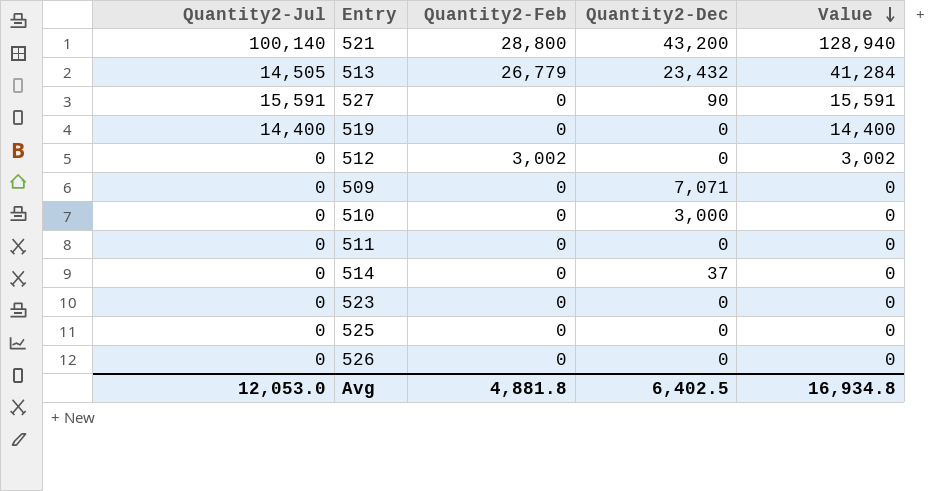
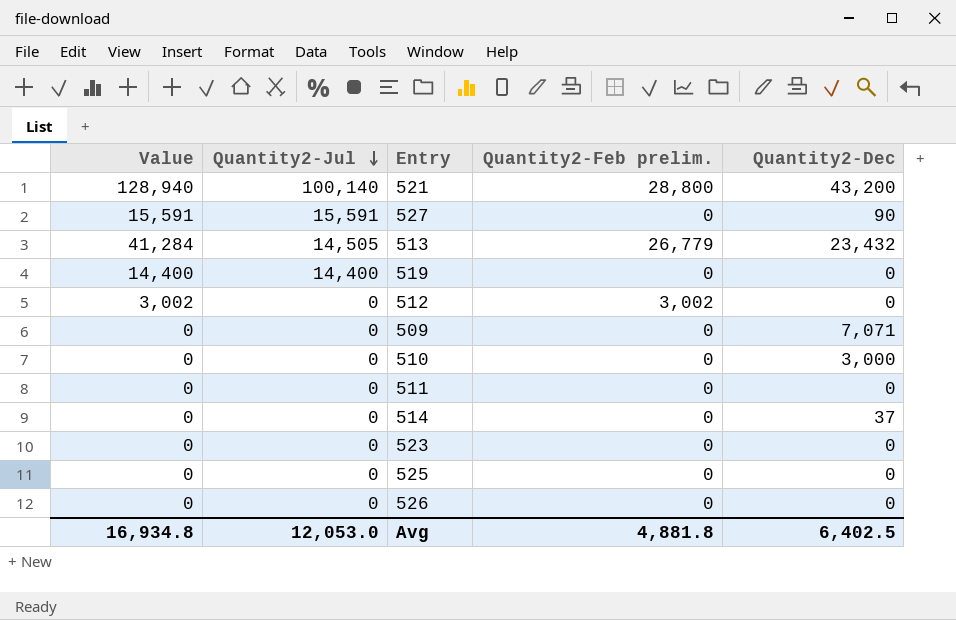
row order: Value descending -> Quantity2-Jul descending
column Value | position: 5 -> 1
column name: Quantity2-Feb -> Quantity2-Feb prelim.

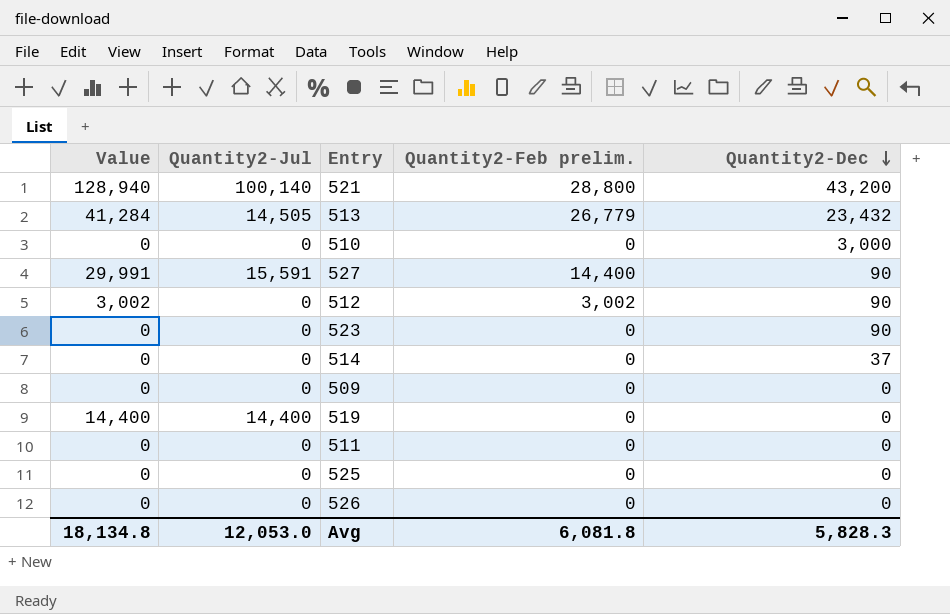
row order: Quantity2-Jul descending -> Quantity2-Dec descending
527 | Value: 15,591 -> 29,991
527 | Quantity2-Feb prelim.: 0 -> 14,400
512 | Quantity2-Dec: 0 -> 90
523 | Quantity2-Dec: 0 -> 90
509 | Quantity2-Dec: 7,071 -> 0
Avg | Value: 16,934.8 -> 18,134.8
Avg | Quantity2-Feb prelim.: 4,881.8 -> 6,081.8
Avg | Quantity2-Dec: 6,402.5 -> 5,828.3

